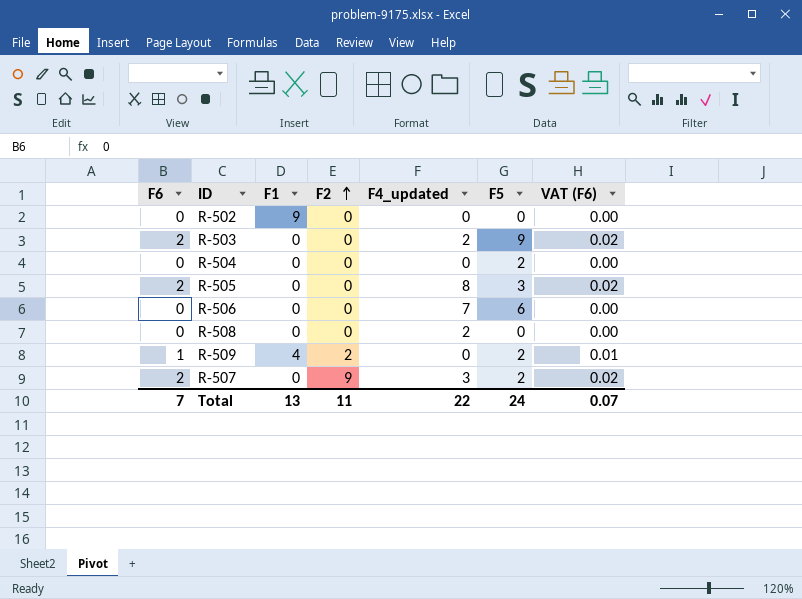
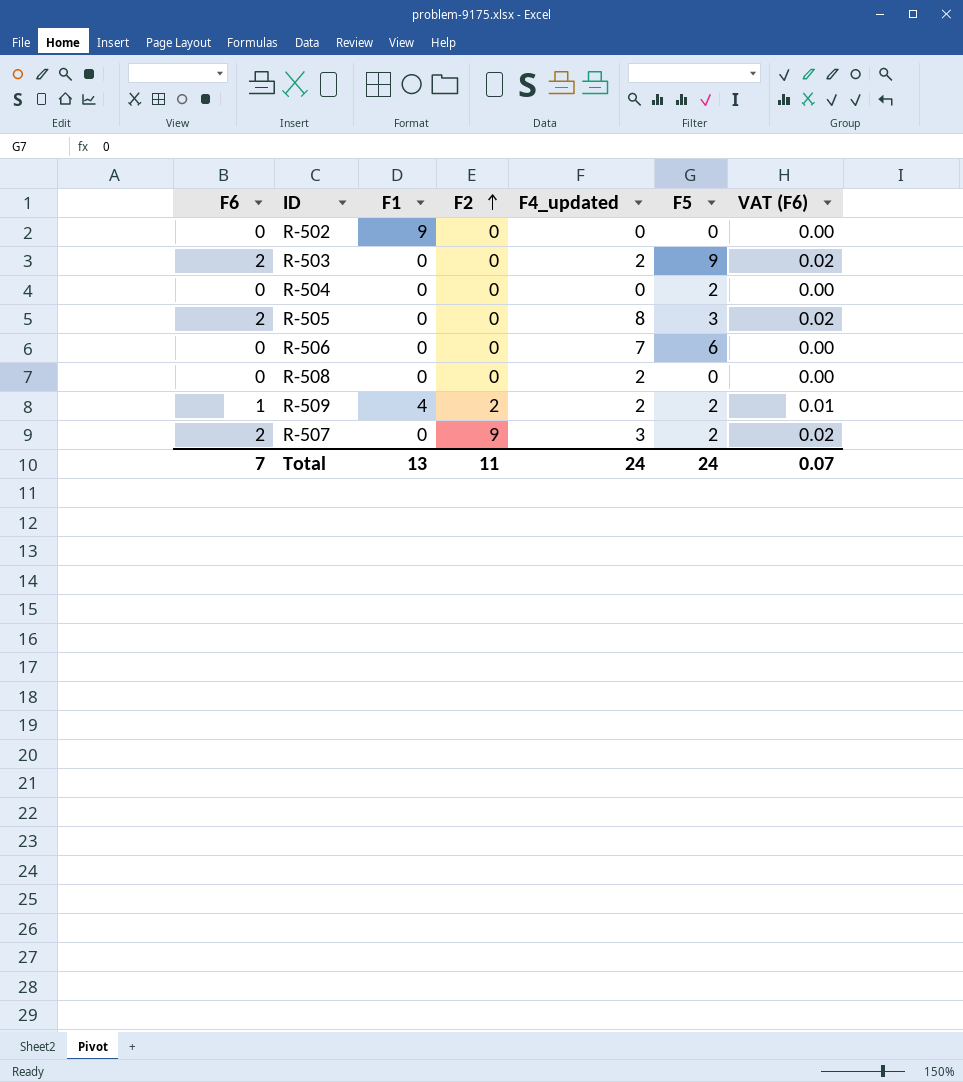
R-509 | F4_updated: 0 -> 2
Total | F4_updated: 22 -> 24

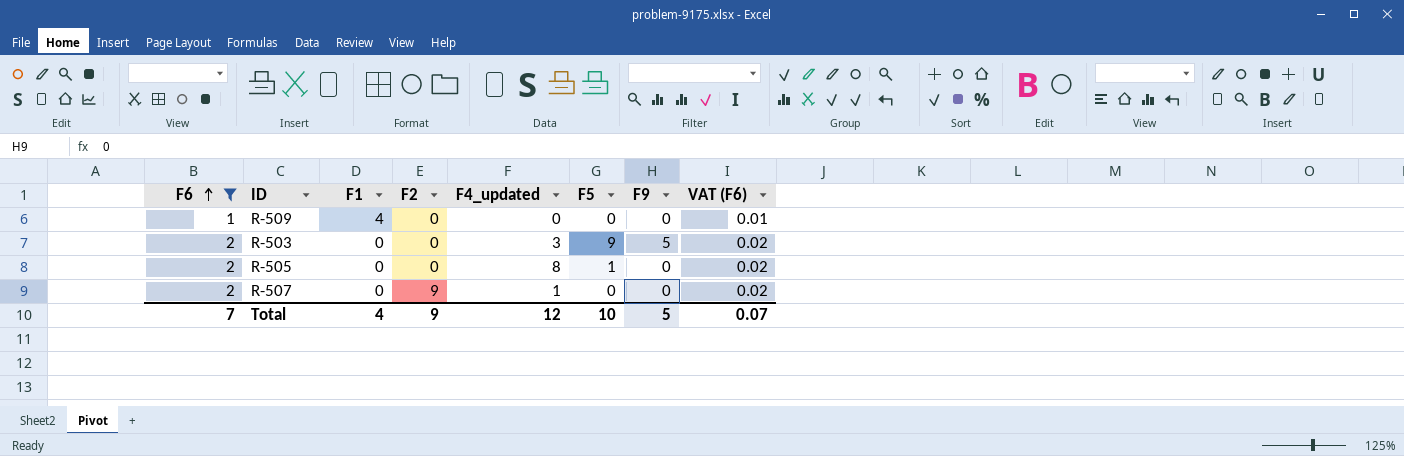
filter: none -> F6 != 0
row order: F2 ascending -> F6 ascending
column F9 | position: none -> 7
R-509 | F2: 2 -> 0
R-509 | F4_updated: 2 -> 0
R-509 | F5: 2 -> 0
R-503 | F4_updated: 2 -> 3
R-505 | F5: 3 -> 1
R-507 | F4_updated: 3 -> 1
R-507 | F5: 2 -> 0
Total | F1: 13 -> 4
Total | F2: 11 -> 9
Total | F4_updated: 24 -> 12
Total | F5: 24 -> 10

